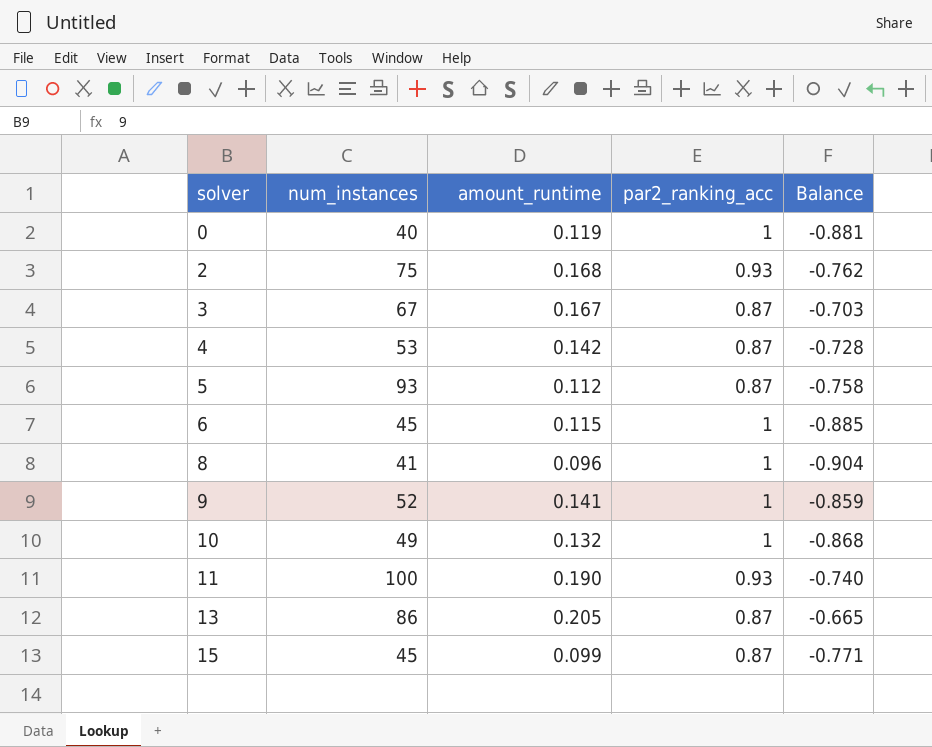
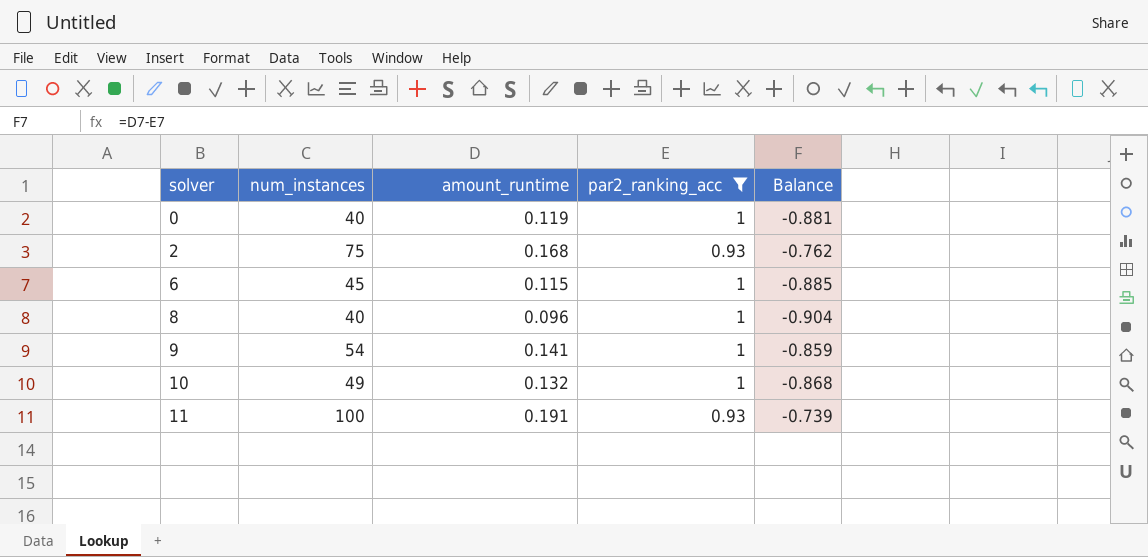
filter: none -> par2_ranking_acc != 0.87
8 | num_instances: 41 -> 40
9 | num_instances: 52 -> 54
11 | amount_runtime: 0.190 -> 0.191
11 | Balance: -0.740 -> -0.739

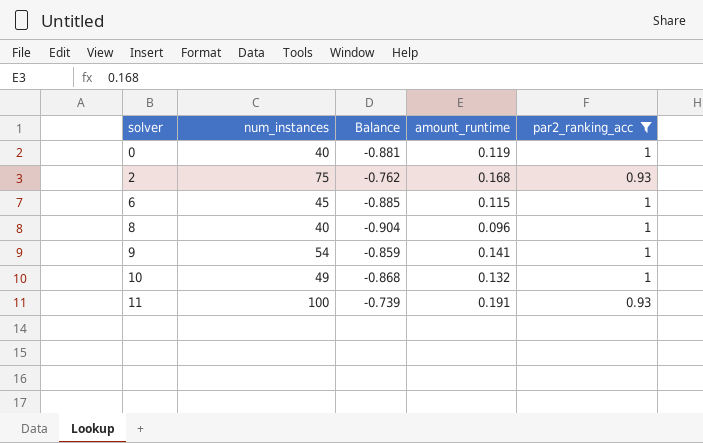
column Balance | position: 5 -> 3

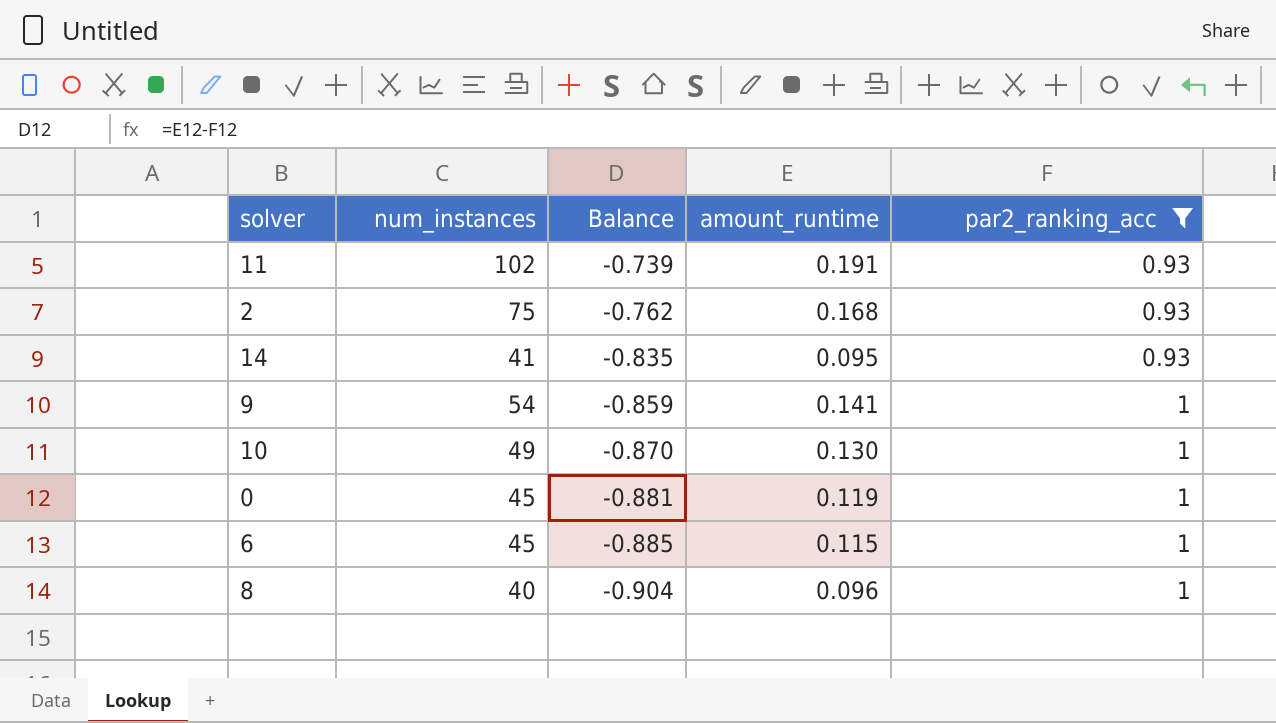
row order: solver ascending -> Balance descending
11 | num_instances: 100 -> 102
row 14: none -> 41 | -0.835 | 0.095 | 0.93
10 | Balance: -0.868 -> -0.870
10 | amount_runtime: 0.132 -> 0.130
0 | num_instances: 40 -> 45

